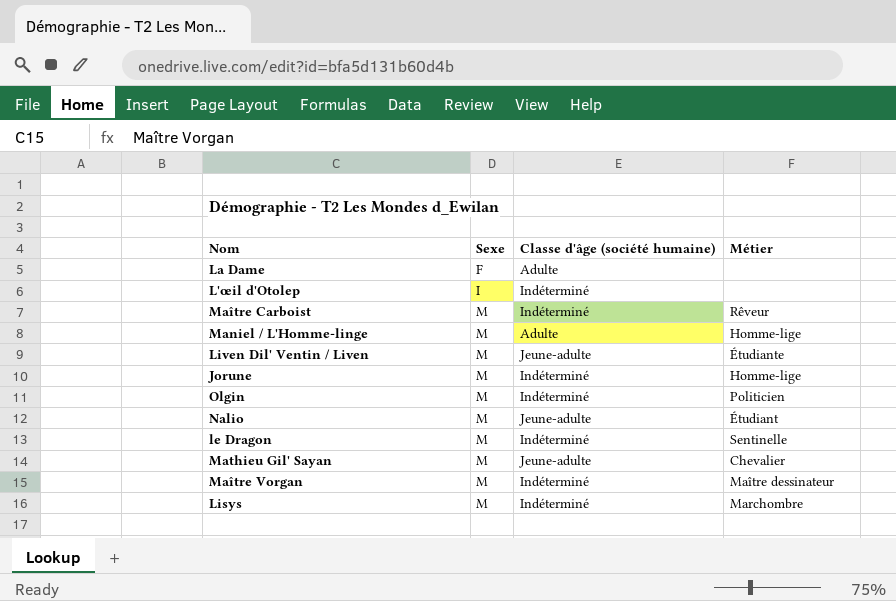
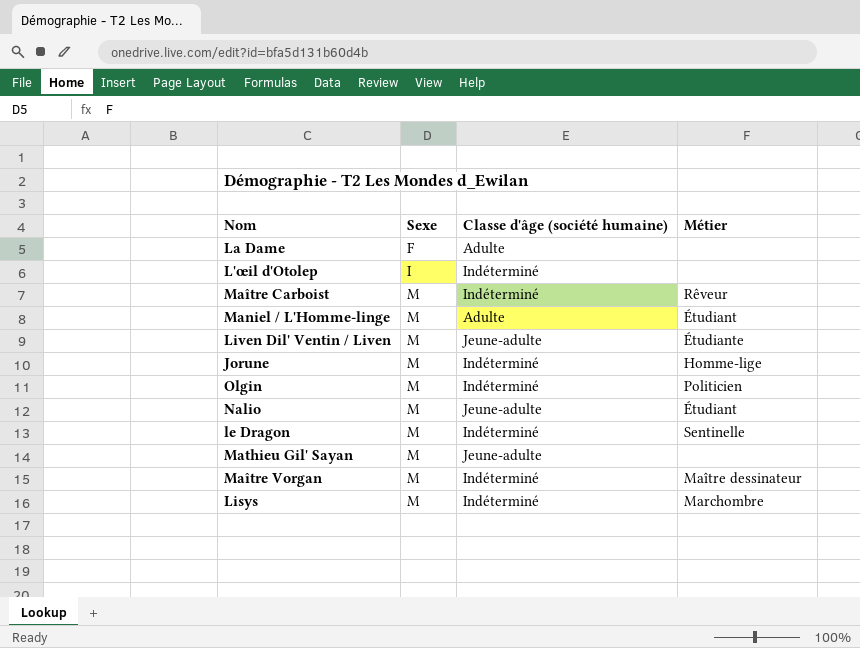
Maniel / L'Homme-linge | Métier: Homme-lige -> Étudiant
Mathieu Gil' Sayan | Métier: Chevalier -> none

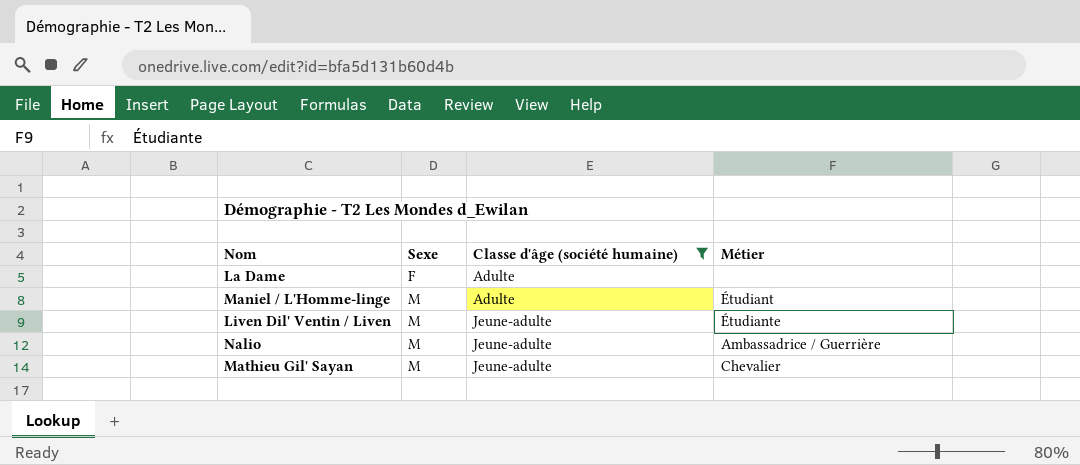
filter: none -> Classe d'âge (société humaine) != Indéterminé
Nalio | Métier: Étudiant -> Ambassadrice / Guerrière
Mathieu Gil' Sayan | Métier: none -> Chevalier

